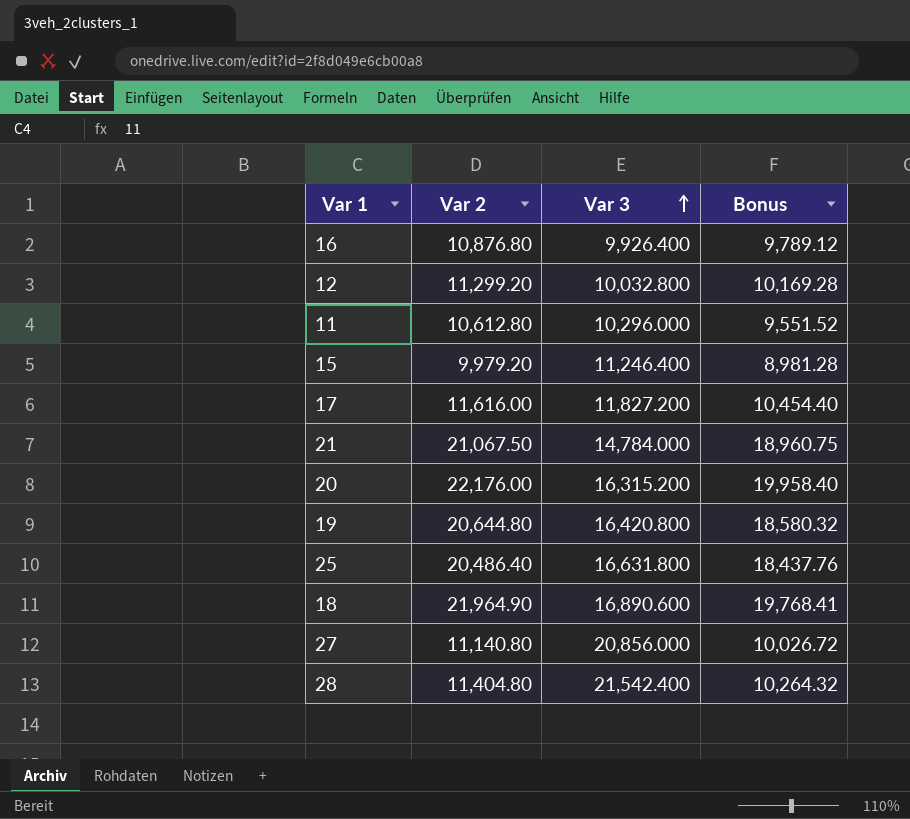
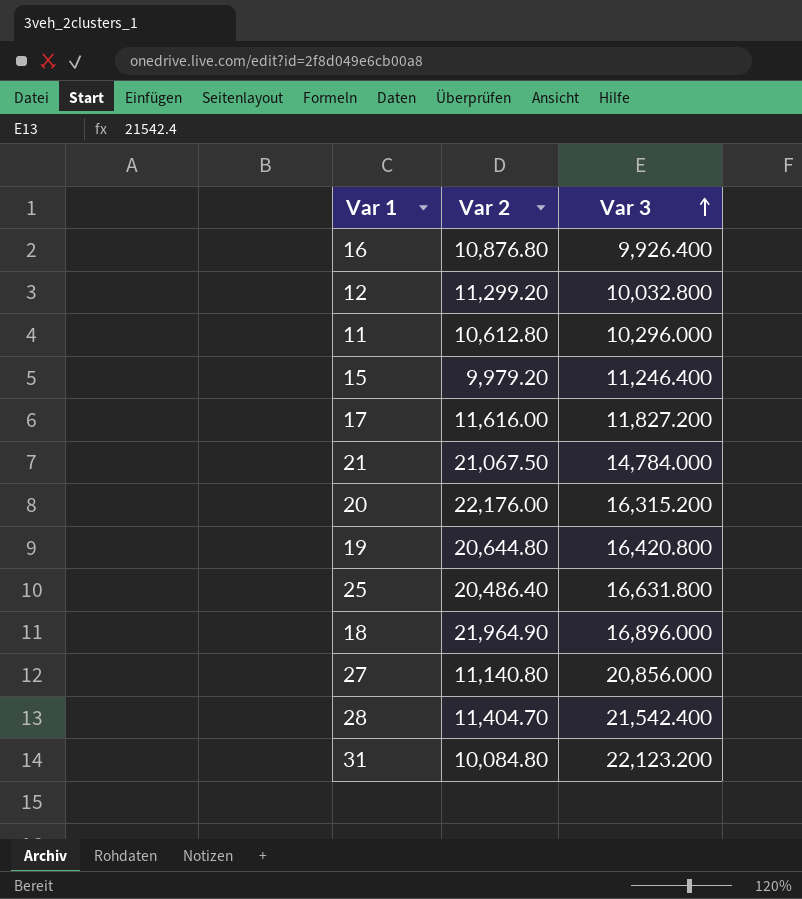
column Bonus | formula: [Var 2] * 0.9 -> none
18 | Var 3: 16,890.600 -> 16,896.000
28 | Var 2: 11,404.80 -> 11,404.70
row 31: none -> 10,084.80 | 22,123.200

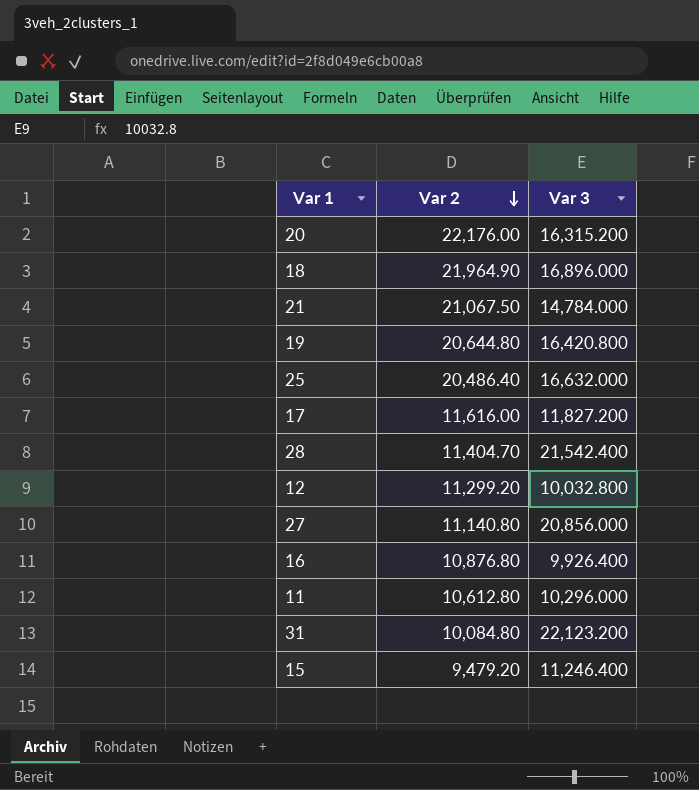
row order: Var 3 ascending -> Var 2 descending
25 | Var 3: 16,631.800 -> 16,632.000
15 | Var 2: 9,979.20 -> 9,479.20

